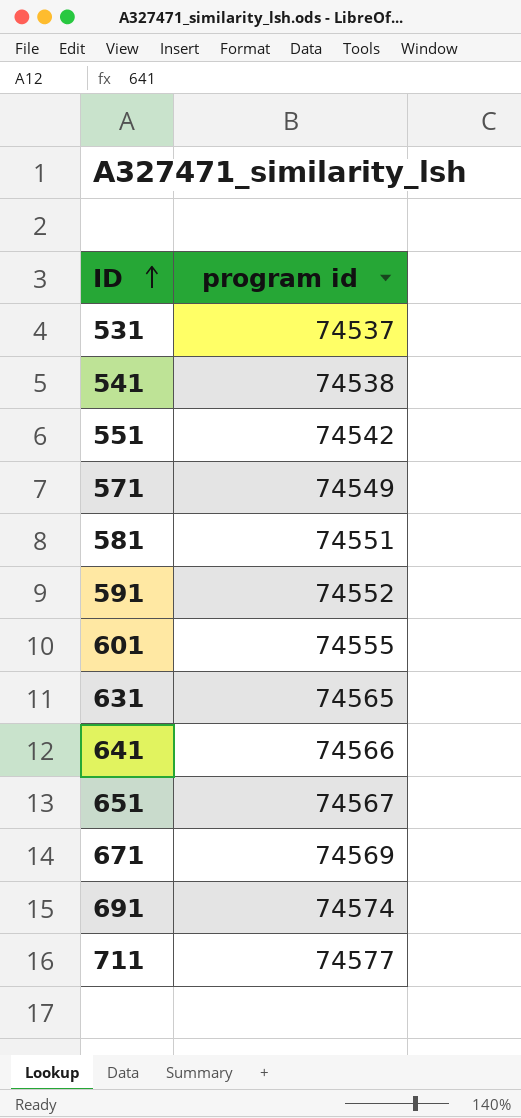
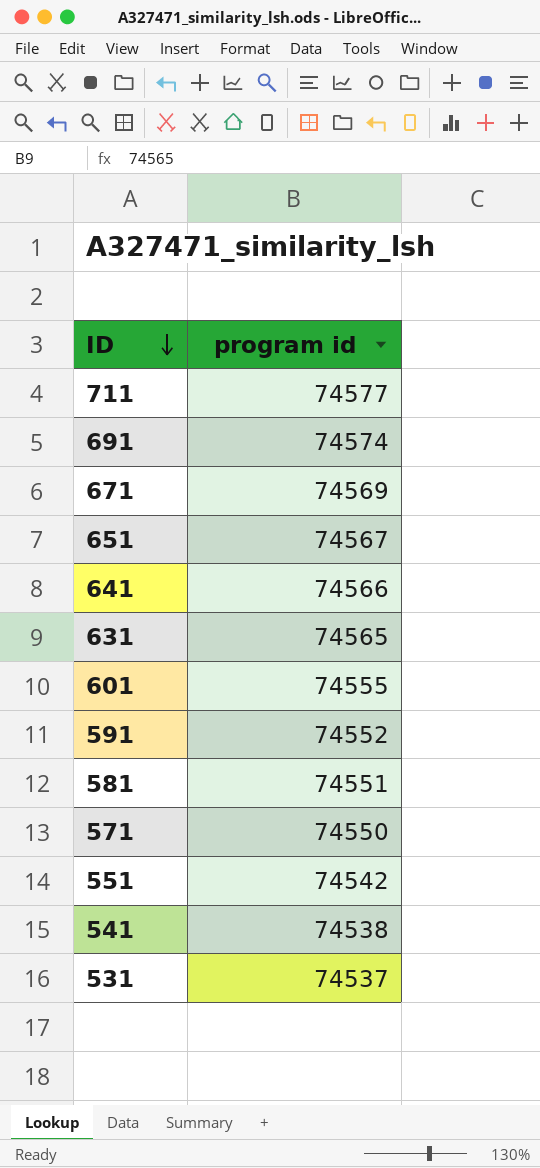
row order: ID ascending -> ID descending
571 | program id: 74549 -> 74550

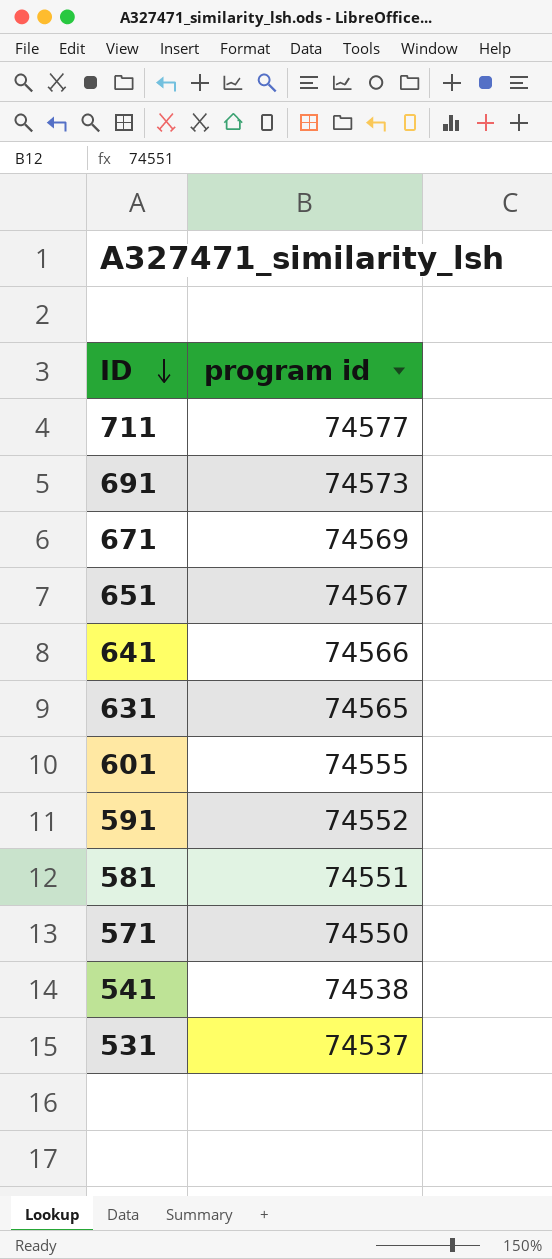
row 551: 74542 -> none
691 | program id: 74574 -> 74573

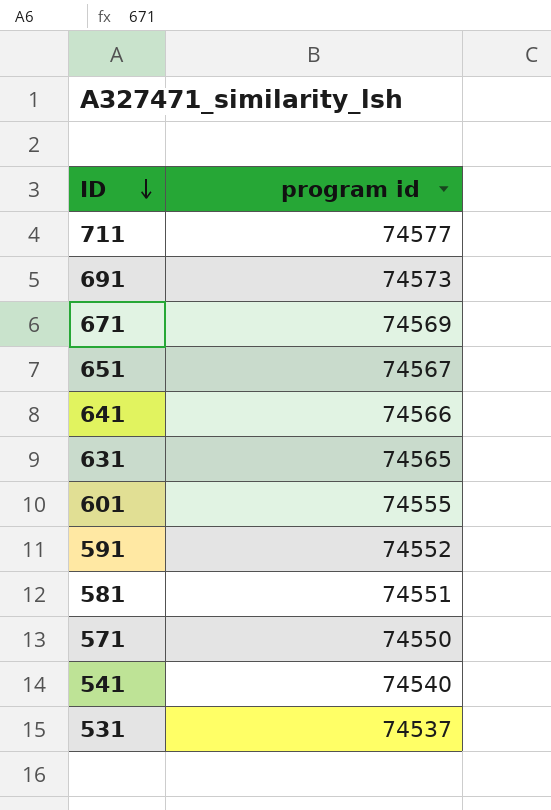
541 | program id: 74538 -> 74540

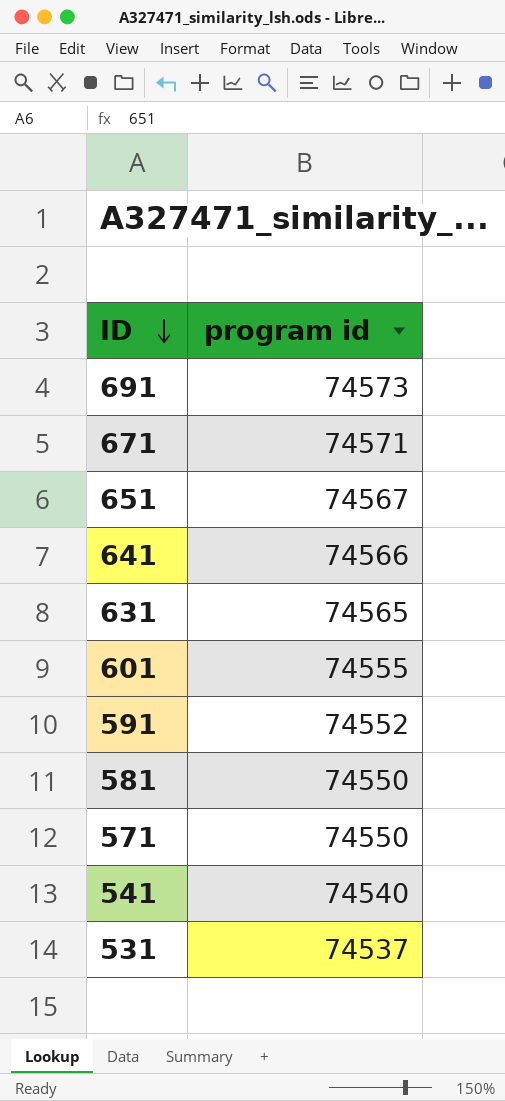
row 711: 74577 -> none
671 | program id: 74569 -> 74571
581 | program id: 74551 -> 74550

